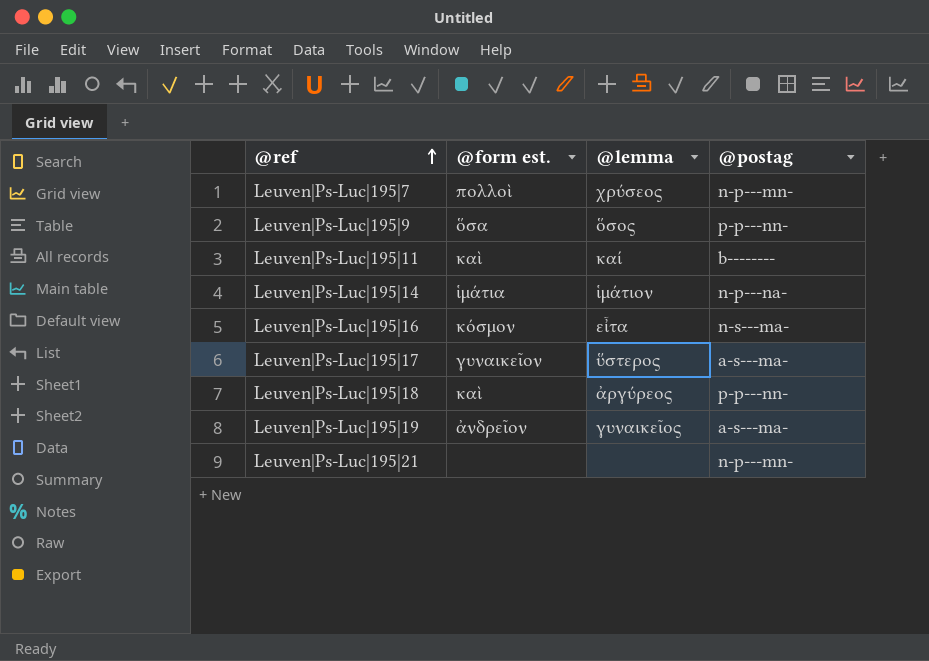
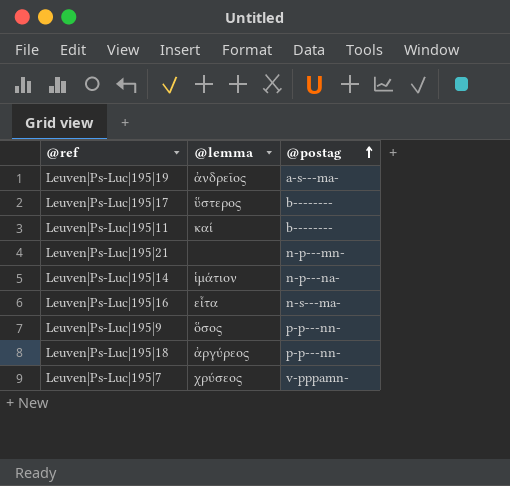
row order: @ref ascending -> @postag ascending
column @form est. | position: 2 -> none
Leuven|Ps-Luc|195|19 | @lemma: γυναικεῖος -> ἀνδρεῖος
Leuven|Ps-Luc|195|17 | @postag: a-s---ma- -> b--------
Leuven|Ps-Luc|195|7 | @postag: n-p---mn- -> v-pppamn-

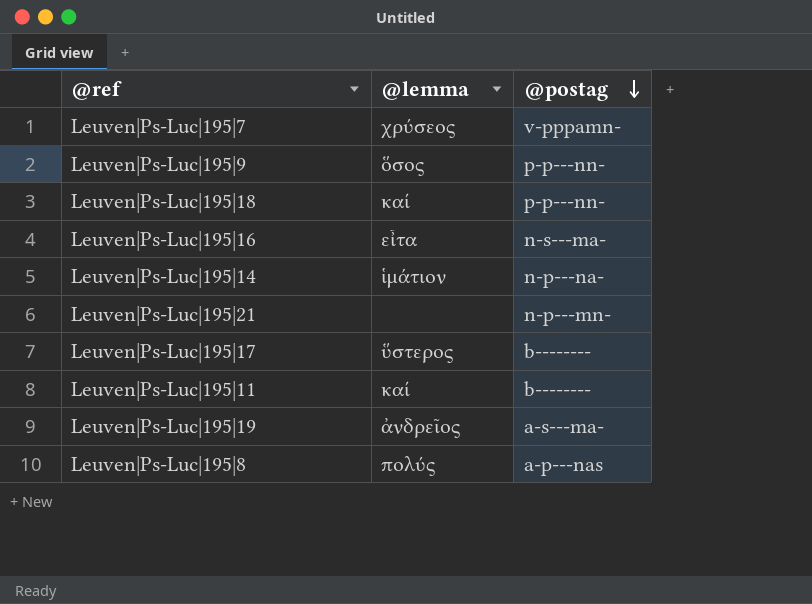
row order: @postag ascending -> @postag descending
Leuven|Ps-Luc|195|18 | @lemma: ἀργύρεος -> καί
row Leuven|Ps-Luc|195|8: none -> πολύς | a-p---nas

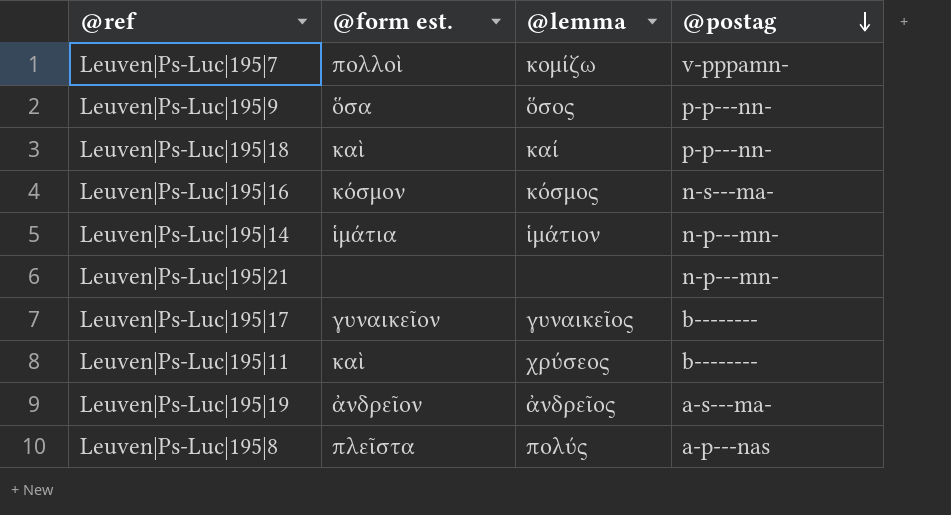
column @form est. | position: none -> 2
Leuven|Ps-Luc|195|7 | @lemma: χρύσεος -> κομίζω
Leuven|Ps-Luc|195|16 | @lemma: εἶτα -> κόσμος
Leuven|Ps-Luc|195|14 | @postag: n-p---na- -> n-p---mn-
Leuven|Ps-Luc|195|17 | @lemma: ὕστερος -> γυναικεῖος
Leuven|Ps-Luc|195|11 | @lemma: καί -> χρύσεος

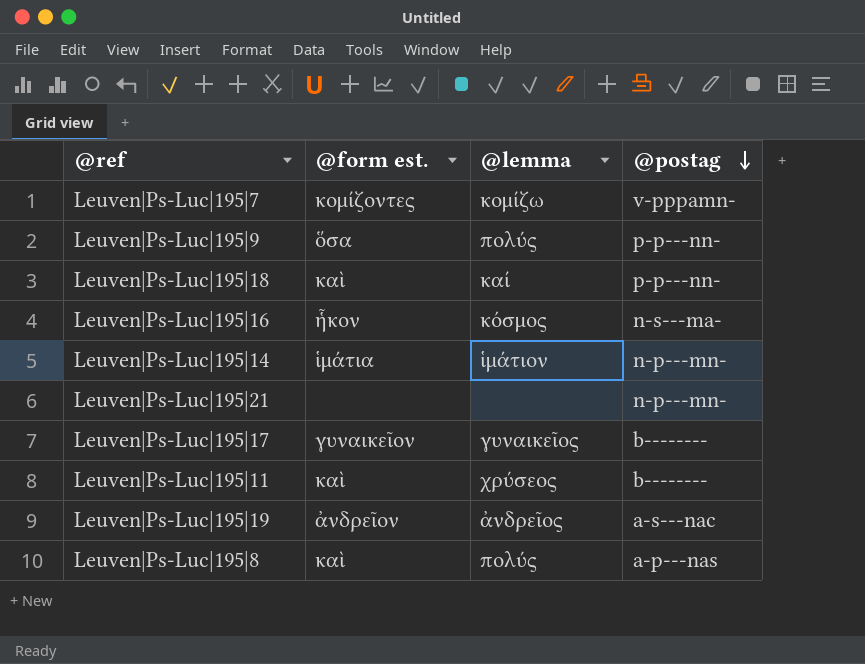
Leuven|Ps-Luc|195|7 | @form est.: πολλοὶ -> κομίζοντες
Leuven|Ps-Luc|195|9 | @lemma: ὅσος -> πολύς
Leuven|Ps-Luc|195|16 | @form est.: κόσμον -> ἧκον
Leuven|Ps-Luc|195|19 | @postag: a-s---ma- -> a-s---nac
Leuven|Ps-Luc|195|8 | @form est.: πλεῖστα -> καὶ

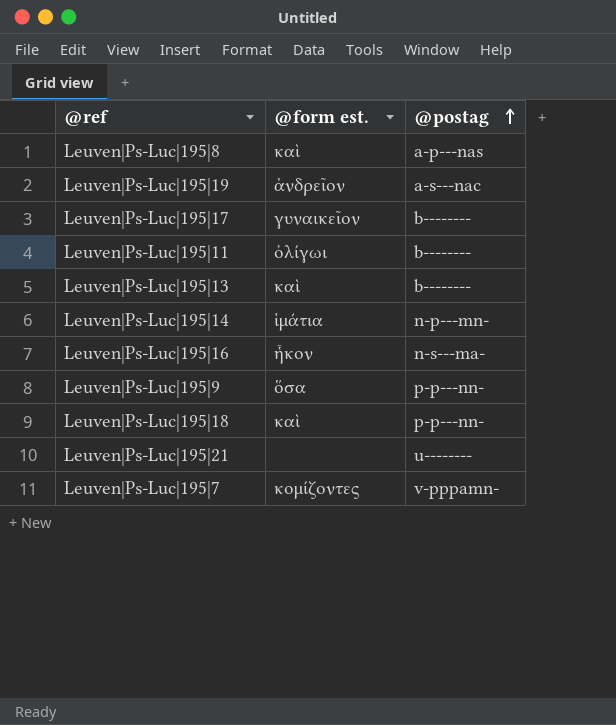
row order: @postag descending -> @postag ascending
column @lemma | position: 3 -> none
Leuven|Ps-Luc|195|11 | @form est.: καὶ -> ὀλίγωι
row Leuven|Ps-Luc|195|13: none -> καὶ | b--------
Leuven|Ps-Luc|195|21 | @postag: n-p---mn- -> u--------

